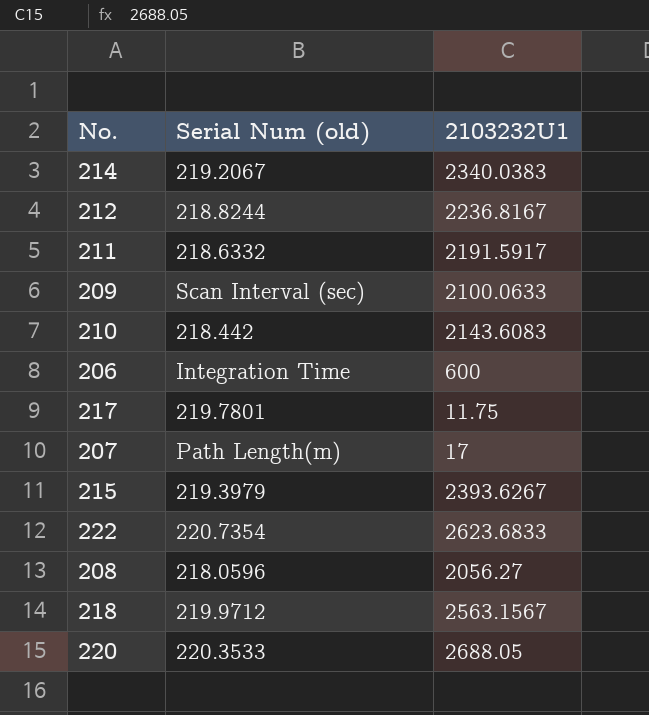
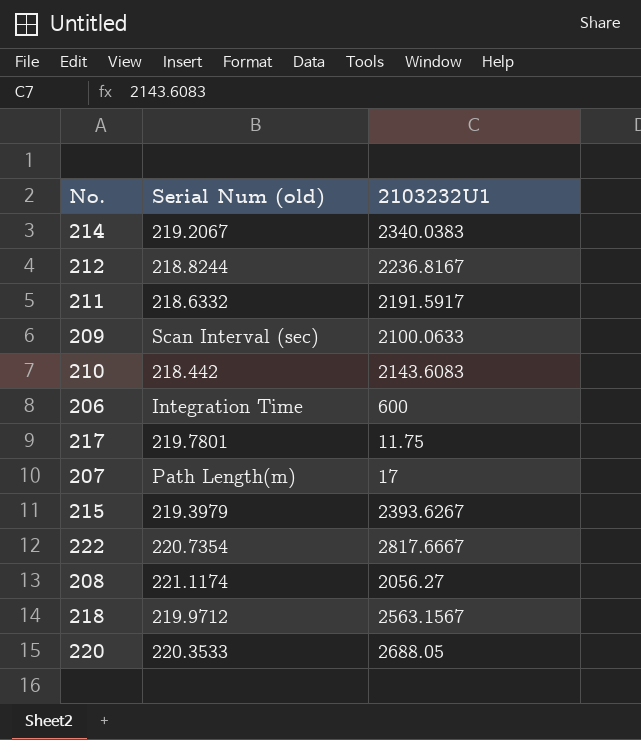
222 | 2103232U1: 2623.6833 -> 2817.6667
208 | Serial Num (old): 218.0596 -> 221.1174

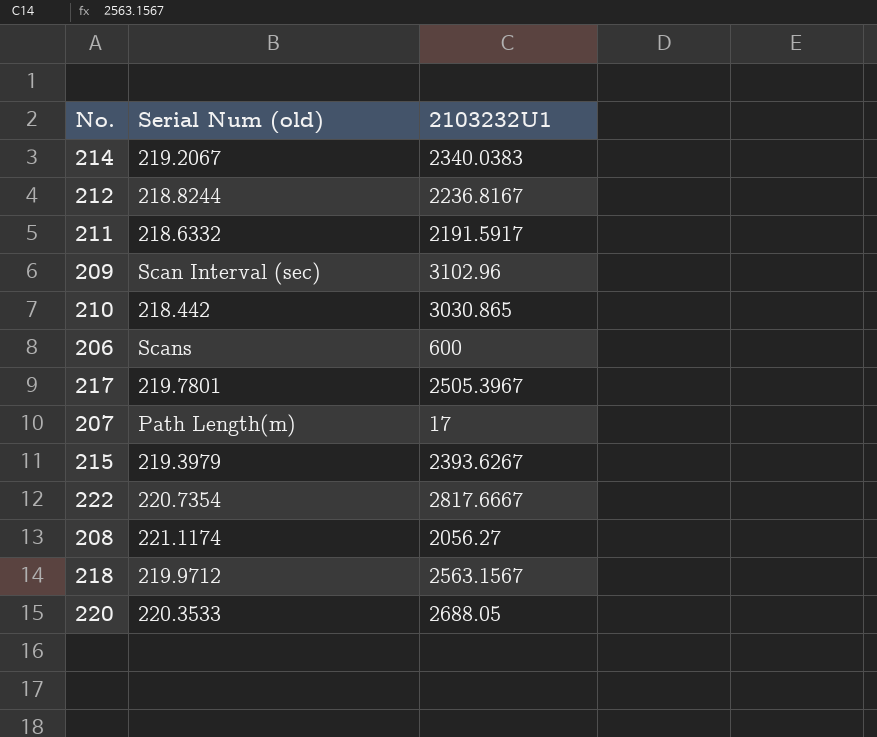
209 | 2103232U1: 2100.0633 -> 3102.96
210 | 2103232U1: 2143.6083 -> 3030.865
206 | Serial Num (old): Integration Time -> Scans
217 | 2103232U1: 11.75 -> 2505.3967

